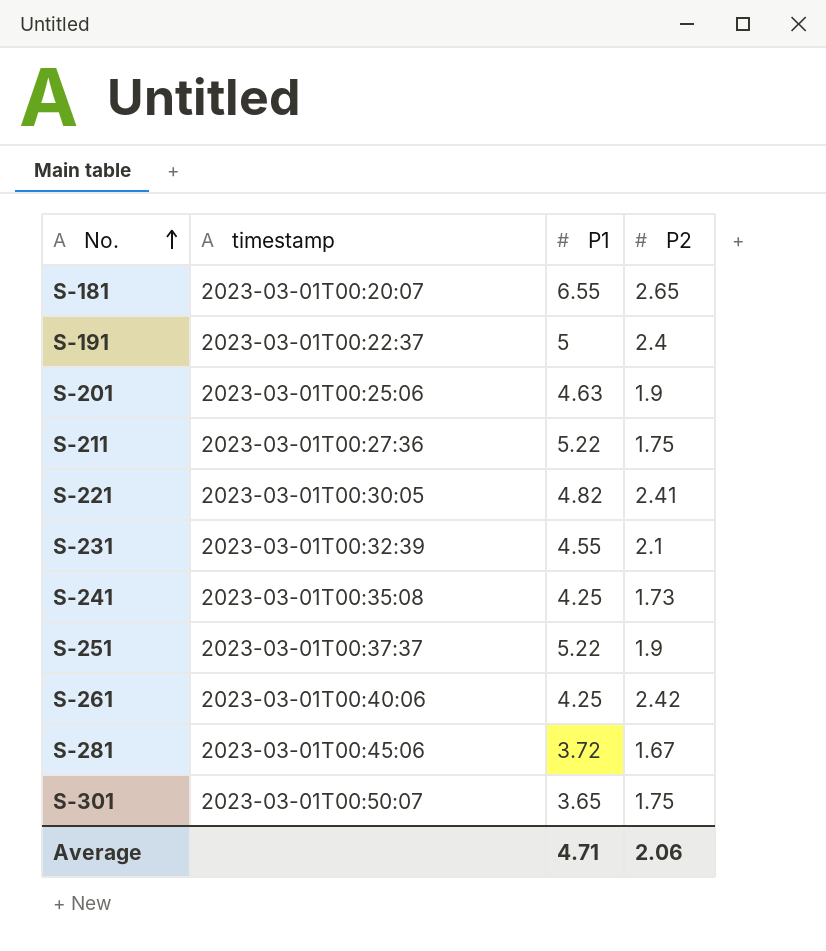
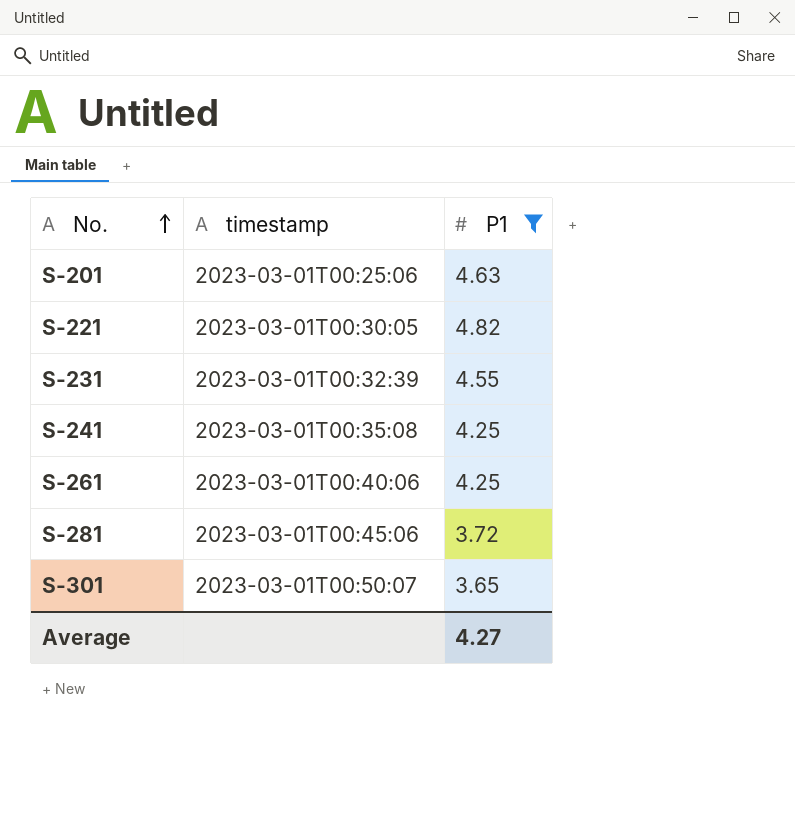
filter: none -> P1 <= 4.82
column P2 | position: 4 -> none
Average | P1: 4.71 -> 4.27

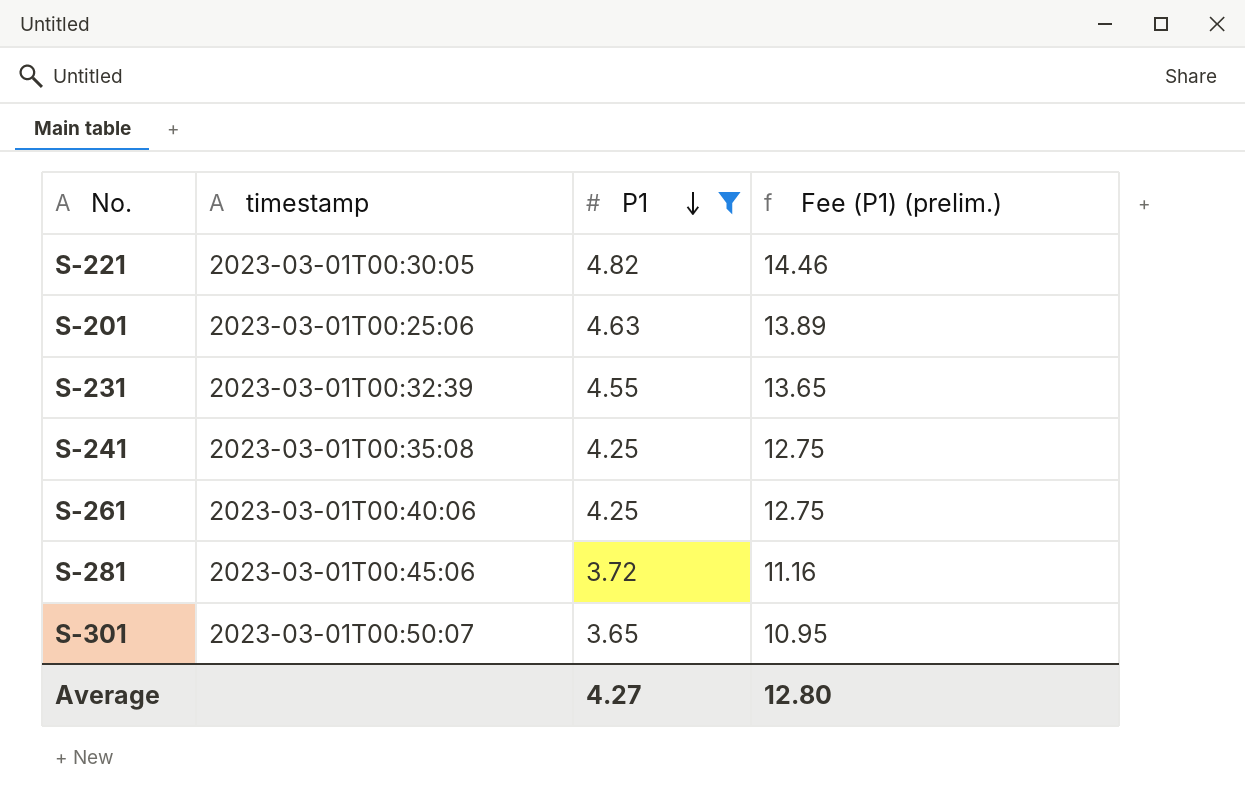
row order: No. ascending -> P1 descending
column Fee (P1) (prelim.) | formula: none -> [P1] * 3

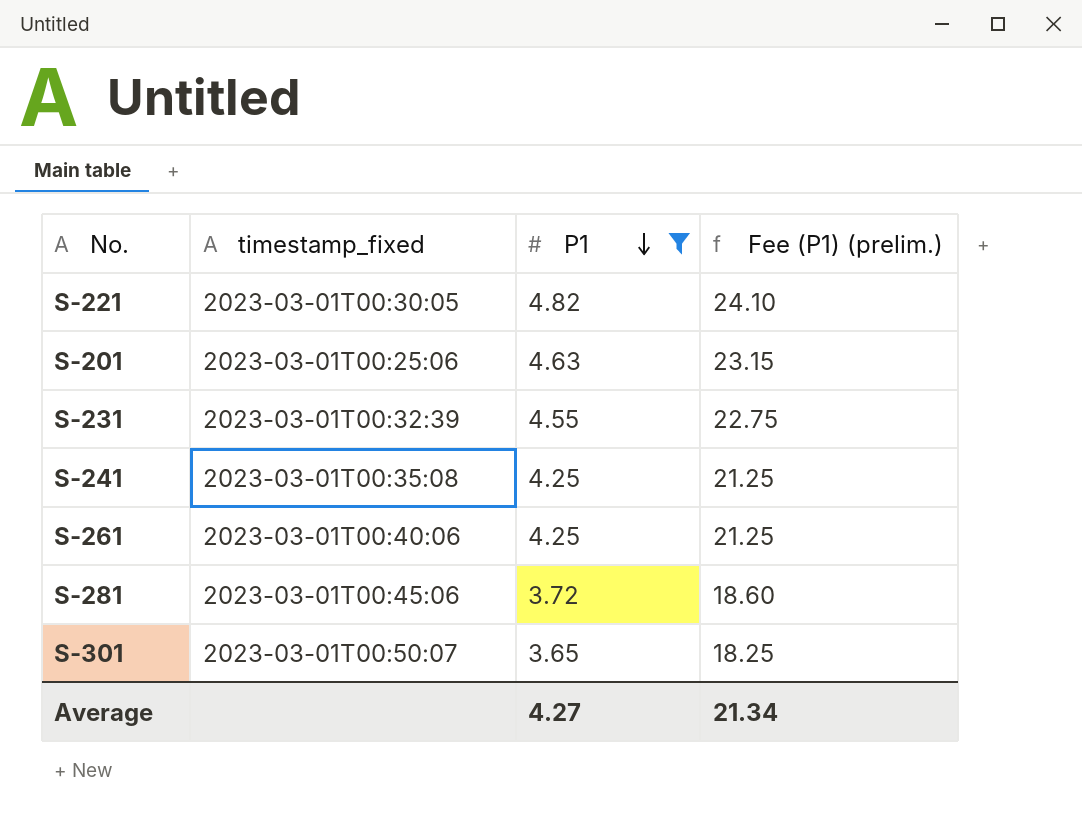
column name: timestamp -> timestamp_fixed
column Fee (P1) (prelim.) | formula: [P1] * 3 -> [P1] * 5
Average | Fee (P1) (prelim.): 12.80 -> 21.34

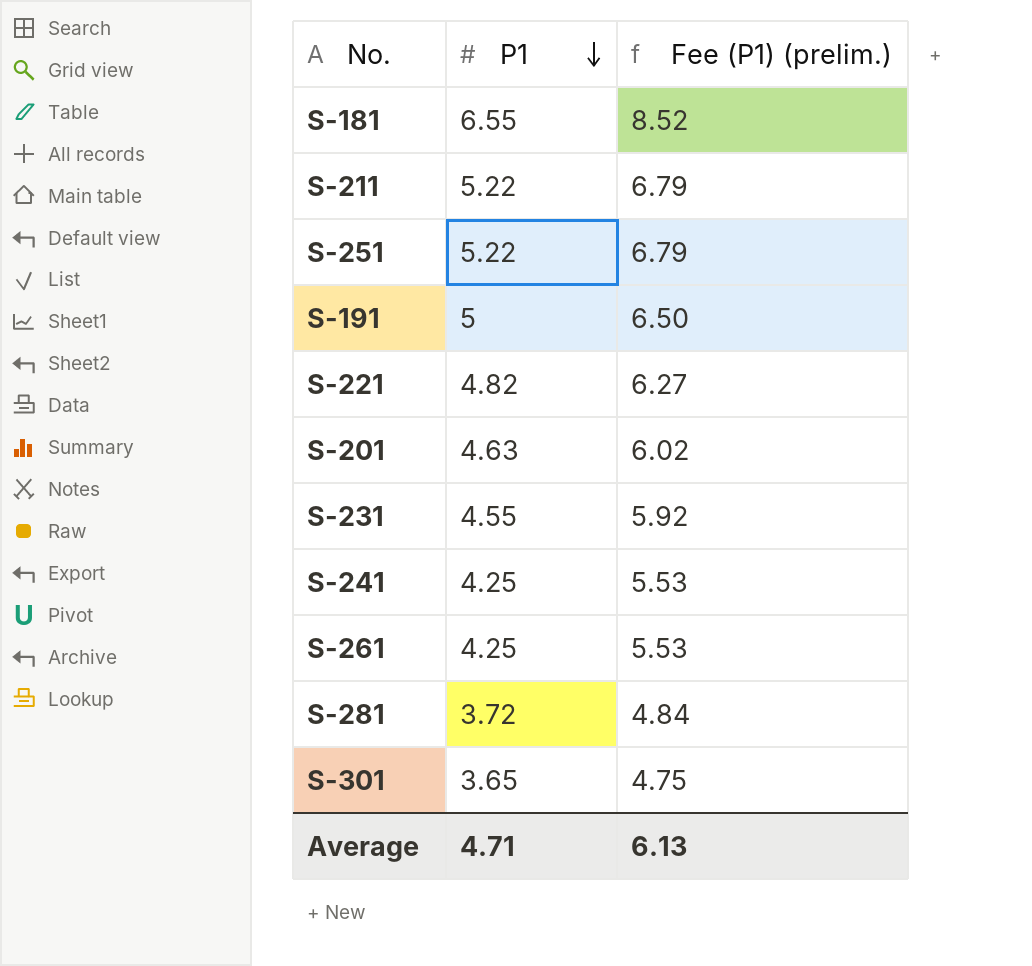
filter: P1 <= 4.82 -> none
column timestamp_fixed | position: 2 -> none
column Fee (P1) (prelim.) | formula: [P1] * 5 -> [P1] * 1.3
Average | P1: 4.27 -> 4.71
Average | Fee (P1) (prelim.): 21.34 -> 6.13

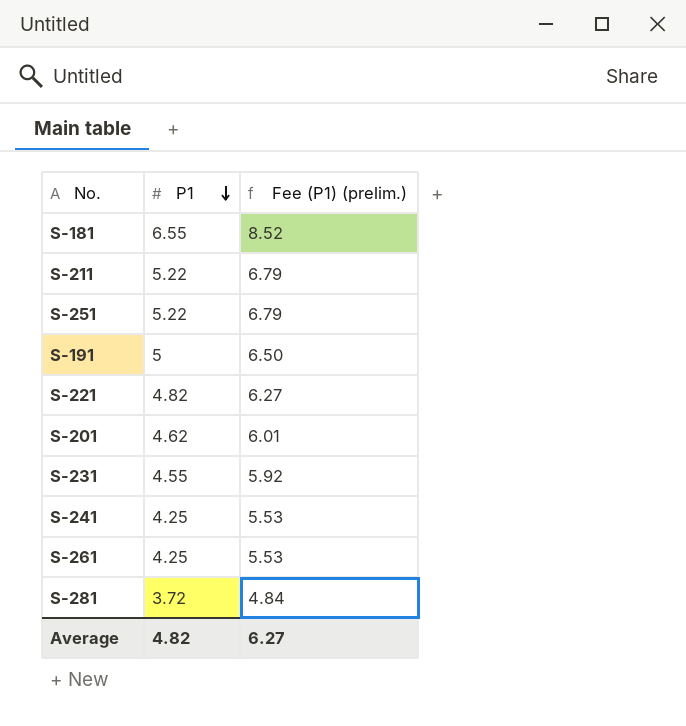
row S-301: 3.65 | 4.75 -> none
S-201 | P1: 4.63 -> 4.62
S-201 | Fee (P1) (prelim.): 6.02 -> 6.01
Average | P1: 4.71 -> 4.82
Average | Fee (P1) (prelim.): 6.13 -> 6.27

